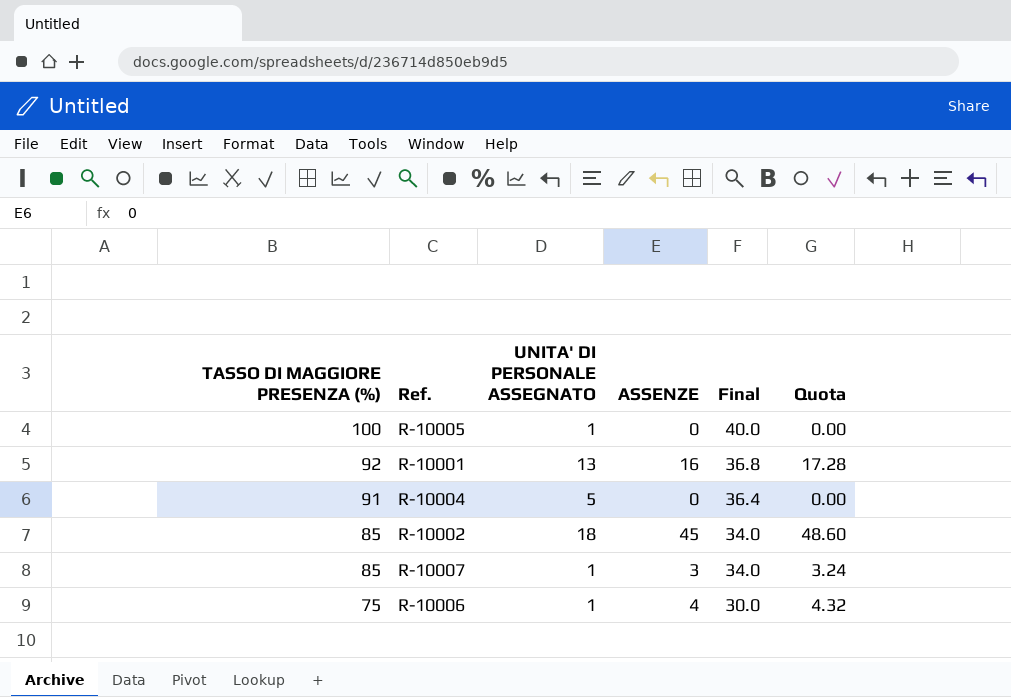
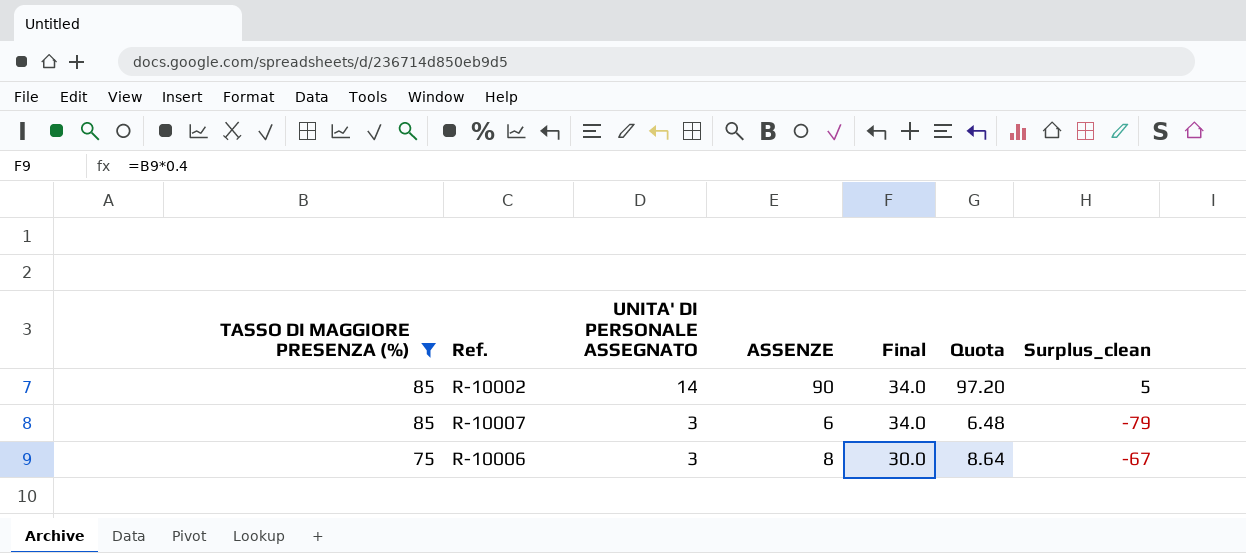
filter: none -> TASSO DI MAGGIORE PRESENZA (%) <= 85
column Surplus_clean | formula: none -> [ASSENZE] - [TASSO DI MAGGIORE PRESENZA (%)]
R-10002 | UNITA' DI PERSONALE ASSEGNATO: 18 -> 14
R-10002 | ASSENZE: 45 -> 90
R-10002 | Quota: 48.60 -> 97.20
R-10007 | UNITA' DI PERSONALE ASSEGNATO: 1 -> 3
R-10007 | ASSENZE: 3 -> 6
R-10007 | Quota: 3.24 -> 6.48
R-10006 | UNITA' DI PERSONALE ASSEGNATO: 1 -> 3
R-10006 | ASSENZE: 4 -> 8
R-10006 | Quota: 4.32 -> 8.64

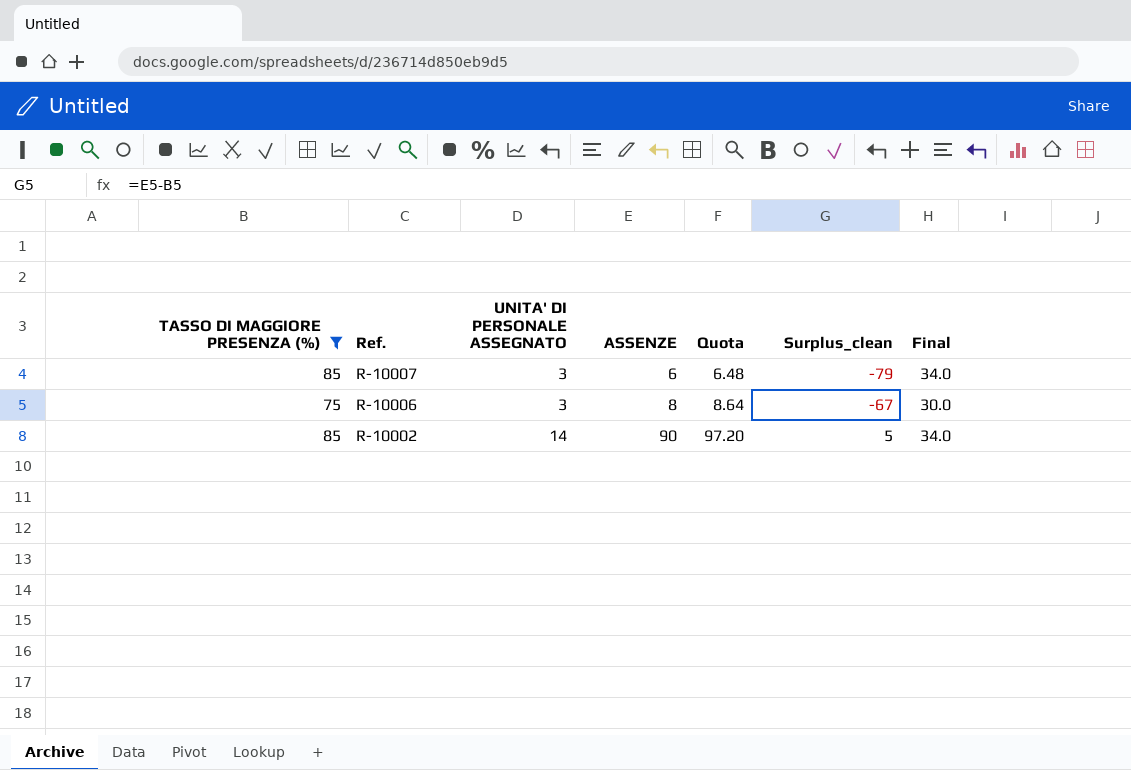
row order: TASSO DI MAGGIORE PRESENZA (%) descending -> Ref. descending
column Final | position: 5 -> 7

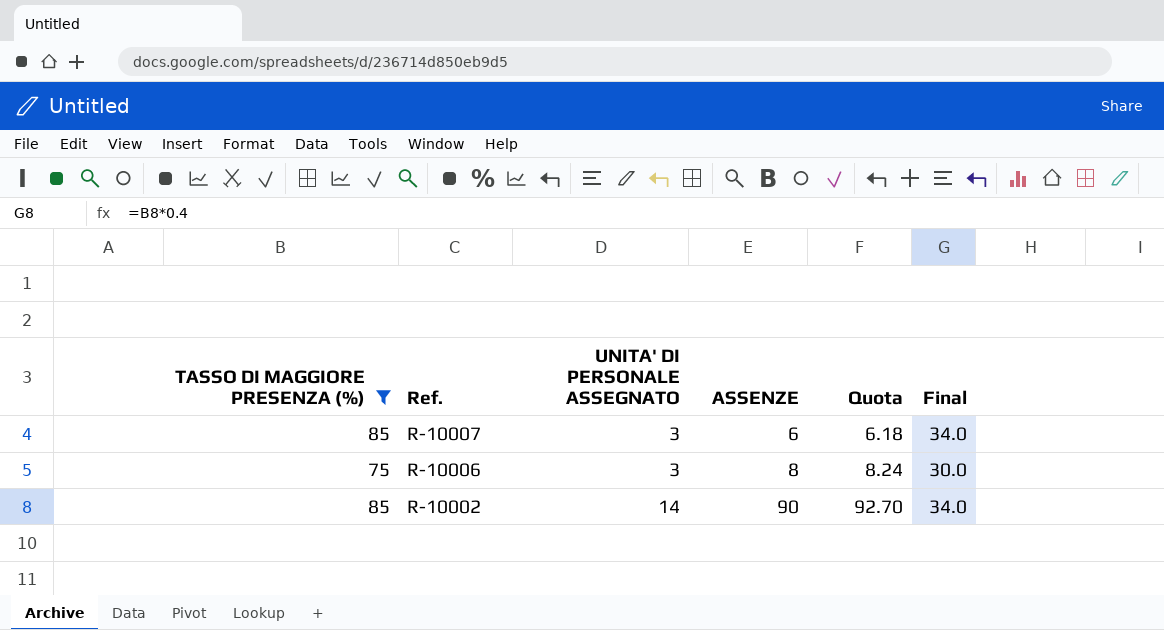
column Surplus_clean | formula: [ASSENZE] - [TASSO DI MAGGIORE PRESENZA (%)] -> none
column Quota | formula: [ASSENZE] * 1.08 -> [ASSENZE] * 1.03

